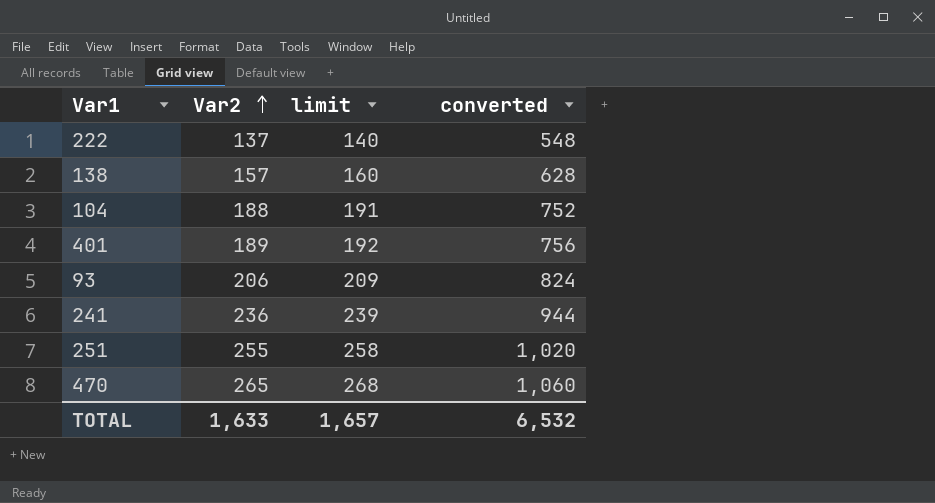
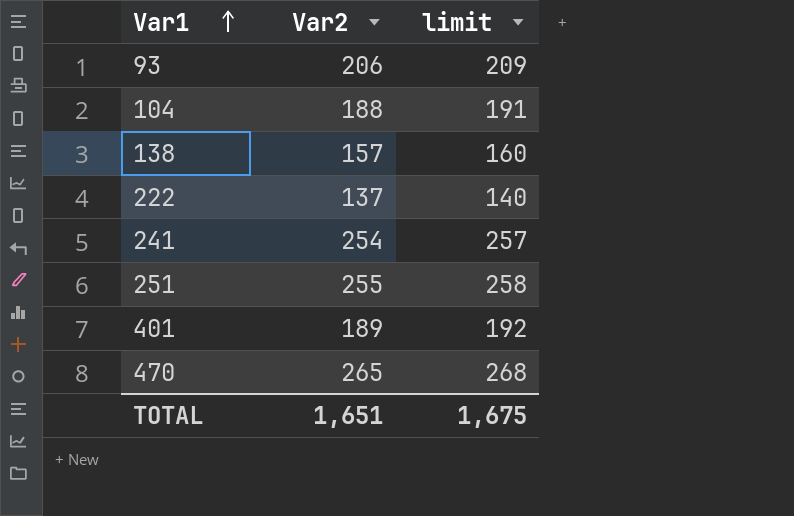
row order: Var2 ascending -> Var1 ascending
column converted | formula: [Var2] * 4 -> none
241 | Var2: 236 -> 254
241 | limit: 239 -> 257
TOTAL | Var2: 1,633 -> 1,651
TOTAL | limit: 1,657 -> 1,675

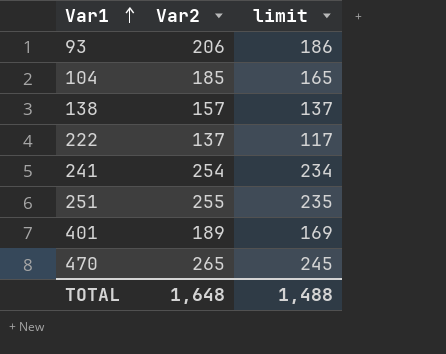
column limit | formula: [Var2] + 3 -> [Var2] - 20
104 | Var2: 188 -> 185
TOTAL | Var2: 1,651 -> 1,648
TOTAL | limit: 1,675 -> 1,488

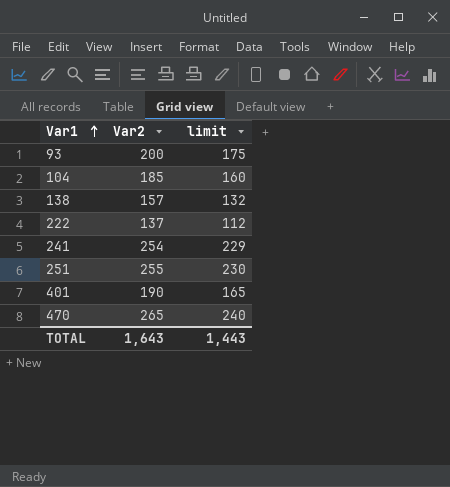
column limit | formula: [Var2] - 20 -> [Var2] - 25
93 | Var2: 206 -> 200
401 | Var2: 189 -> 190
TOTAL | Var2: 1,648 -> 1,643
TOTAL | limit: 1,488 -> 1,443

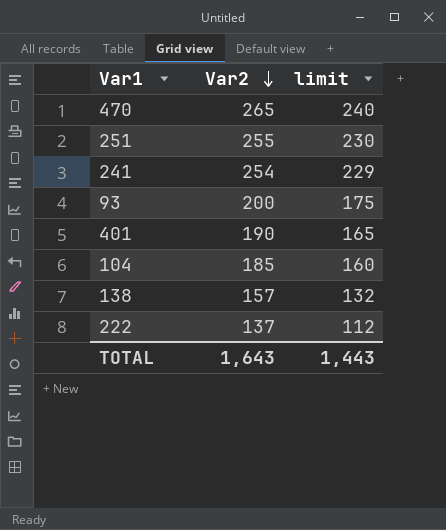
row order: Var1 ascending -> Var2 descending

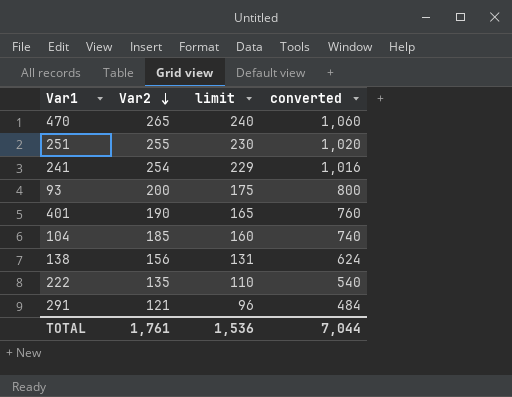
column converted | formula: none -> [Var2] * 4
138 | Var2: 157 -> 156
138 | limit: 132 -> 131
222 | Var2: 137 -> 135
222 | limit: 112 -> 110
row 291: none -> 121 | 96 | 484
TOTAL | Var2: 1,643 -> 1,761
TOTAL | limit: 1,443 -> 1,536

